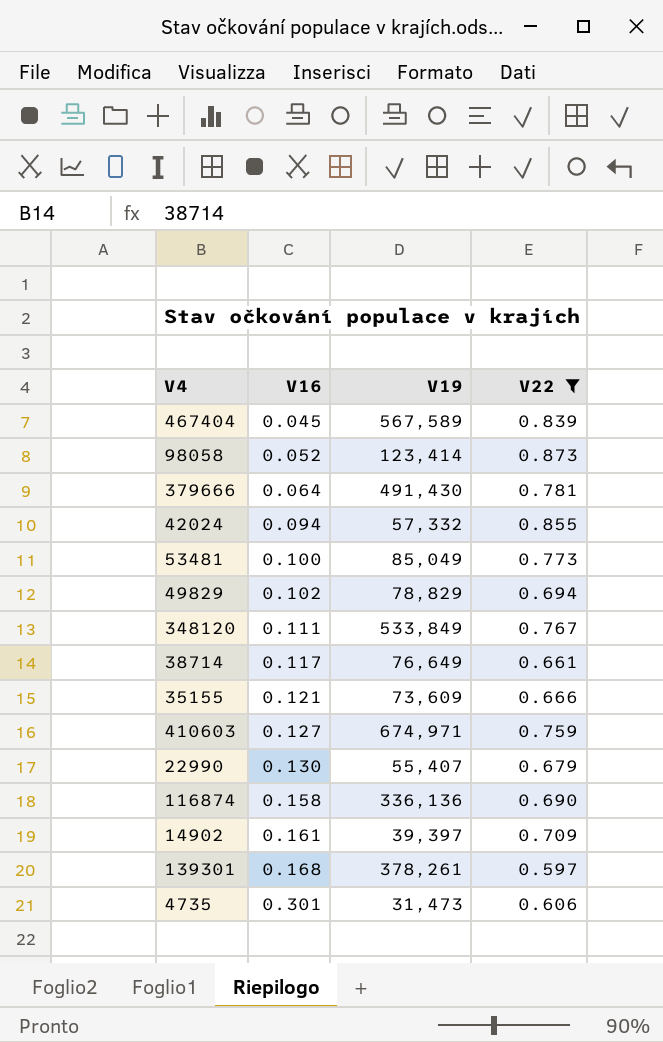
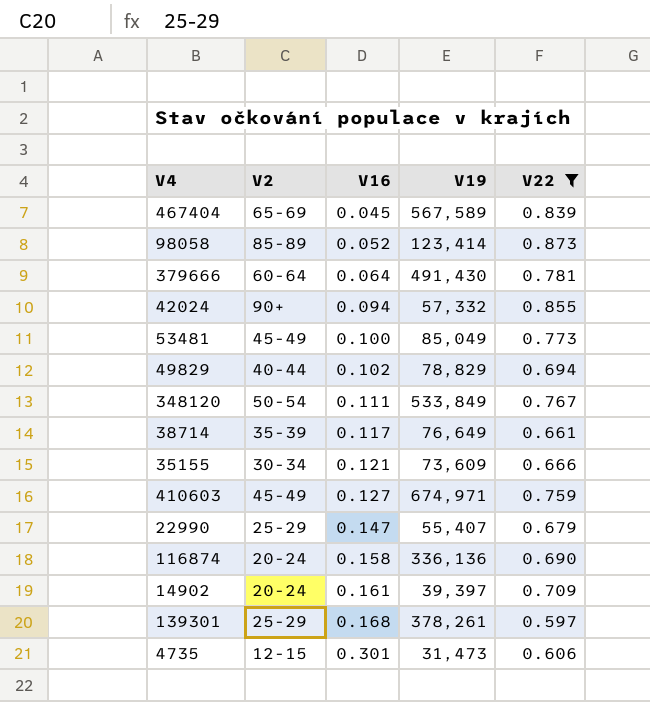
column V2 | position: none -> 2
22990 | V16: 0.130 -> 0.147

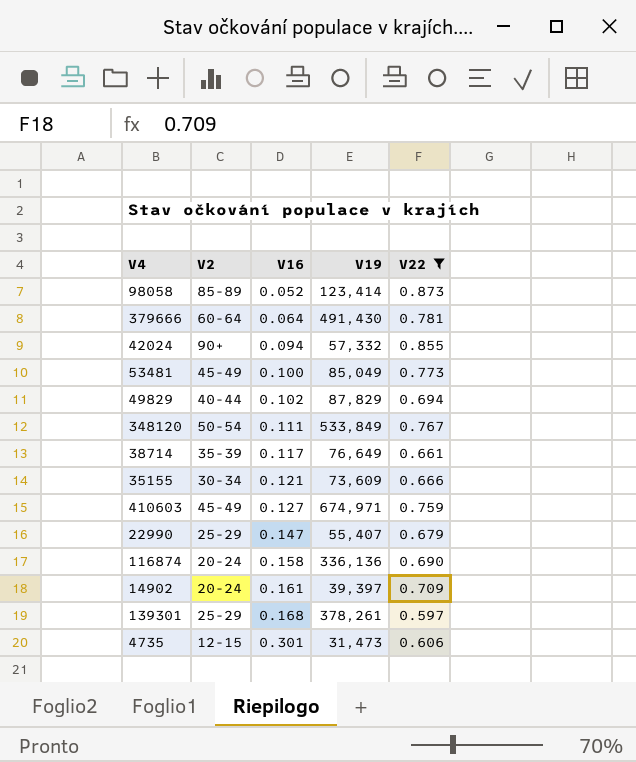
row 467404: 65-69 | 0.045 | 567,589 | 0.839 -> none
49829 | V19: 78,829 -> 87,829

